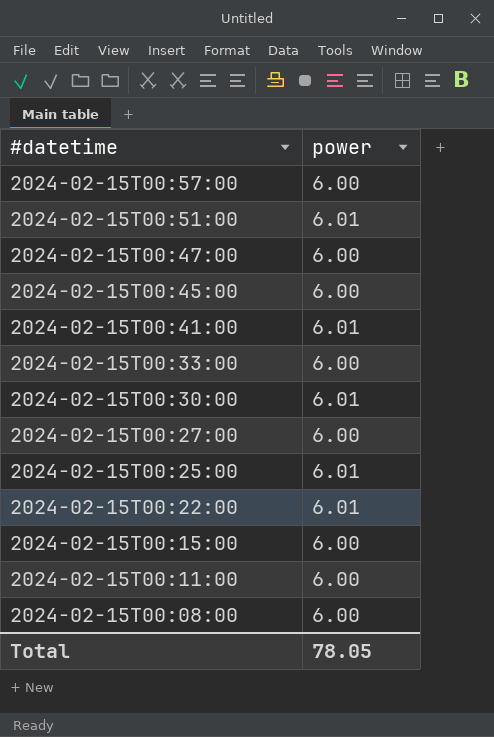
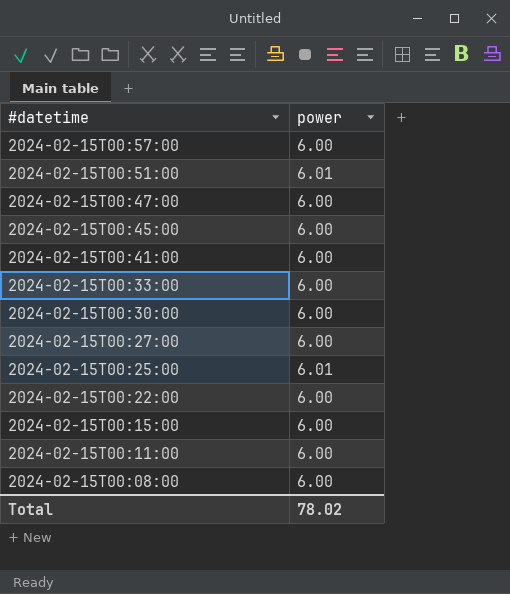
2024-02-15T00:41:00 | power: 6.01 -> 6.00
2024-02-15T00:30:00 | power: 6.01 -> 6.00
2024-02-15T00:22:00 | power: 6.01 -> 6.00
Total | power: 78.05 -> 78.02

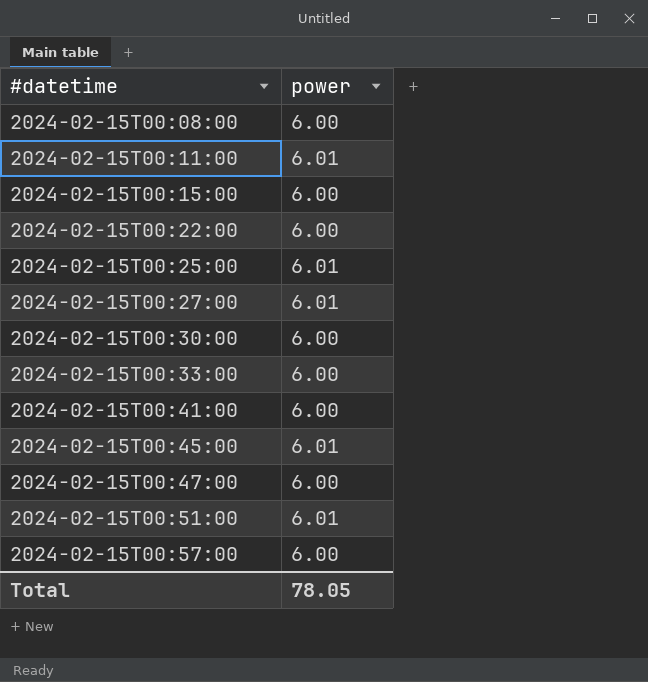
row order: #datetime descending -> #datetime ascending
2024-02-15T00:11:00 | power: 6.00 -> 6.01
2024-02-15T00:27:00 | power: 6.00 -> 6.01
2024-02-15T00:45:00 | power: 6.00 -> 6.01
Total | power: 78.02 -> 78.05

